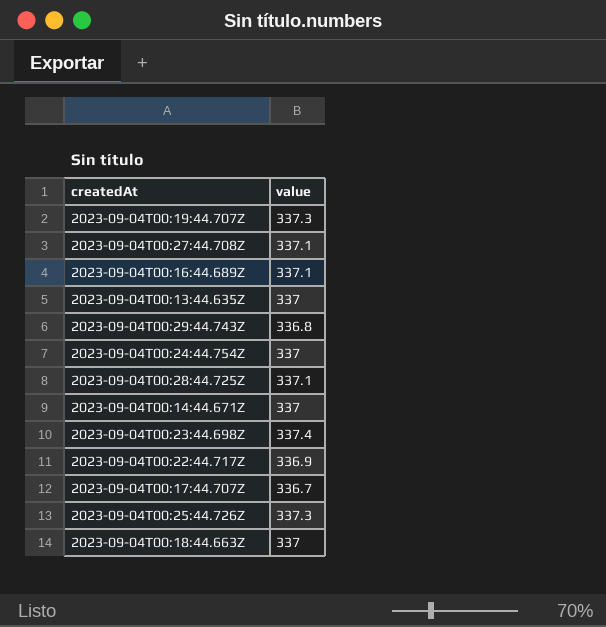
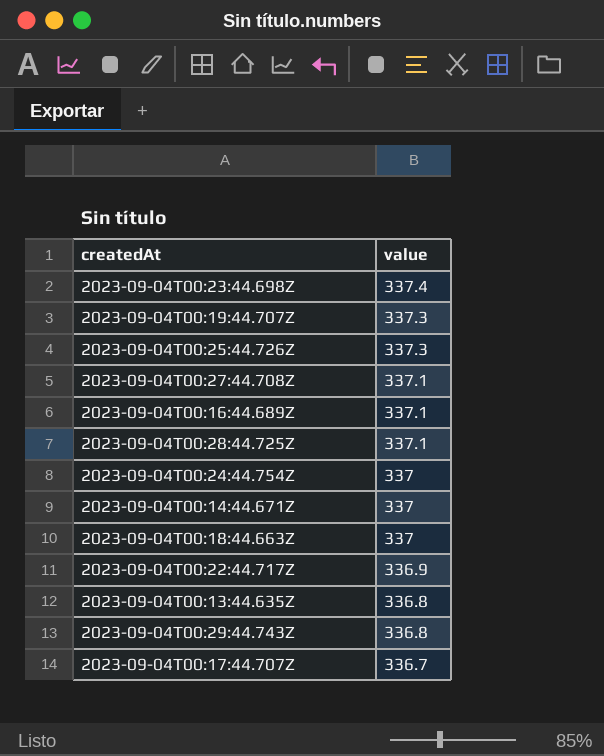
row order: none -> value descending
2023-09-04T00:13:44.635Z | value: 337 -> 336.8

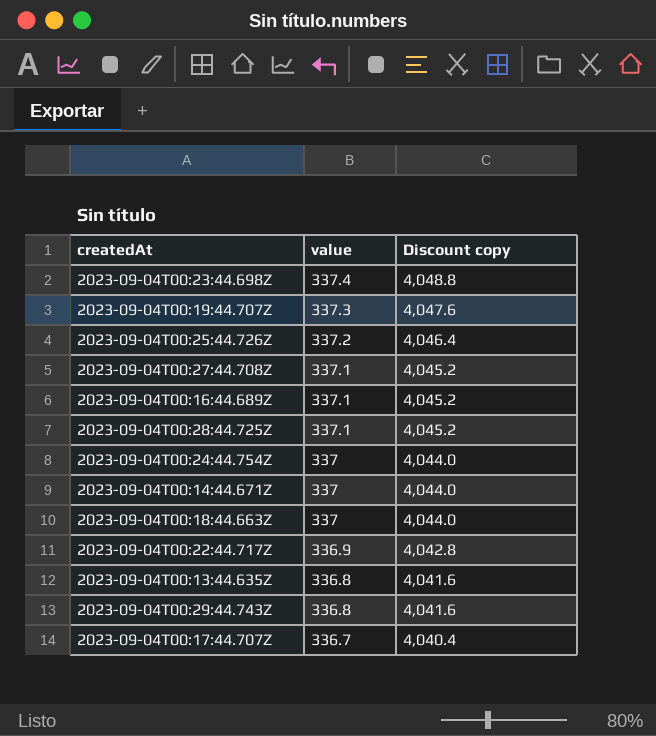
column Discount copy | formula: none -> [value] * 12
2023-09-04T00:25:44.726Z | value: 337.3 -> 337.2

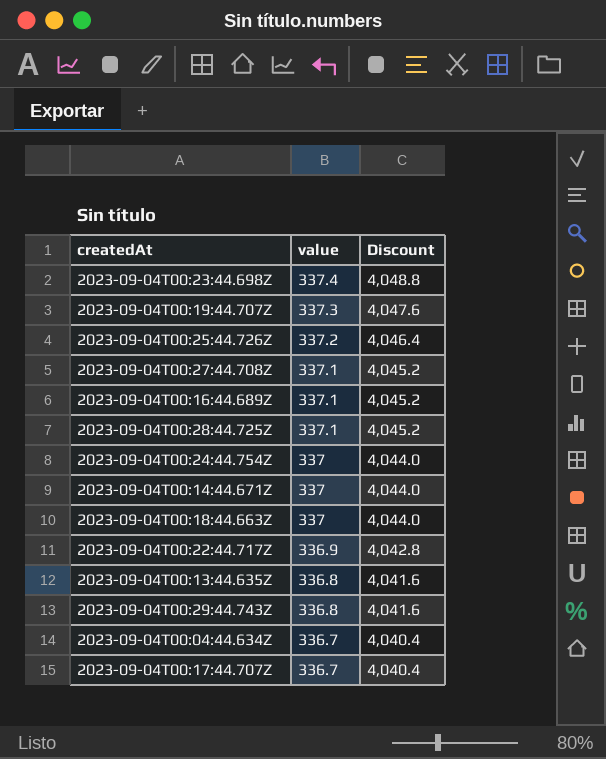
column name: Discount copy -> Discount
row 2023-09-04T00:04:44.634Z: none -> 336.7 | 4,040.4

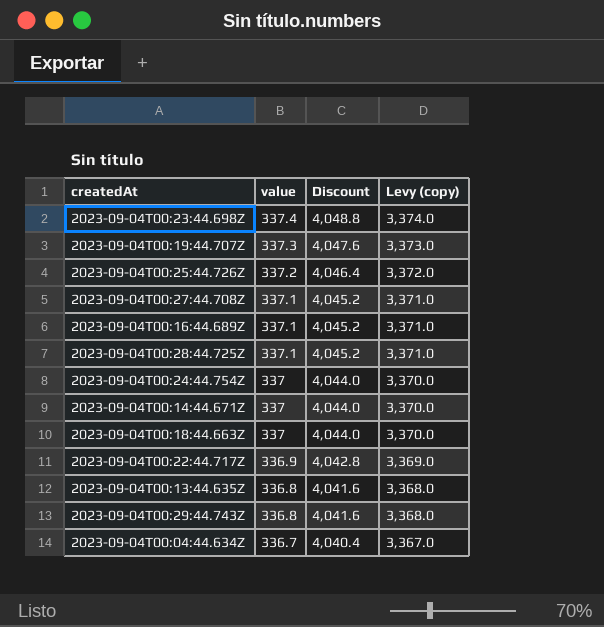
column Levy (copy) | formula: none -> [value] * 10
row 2023-09-04T00:17:44.707Z: 336.7 | 4,040.4 -> none

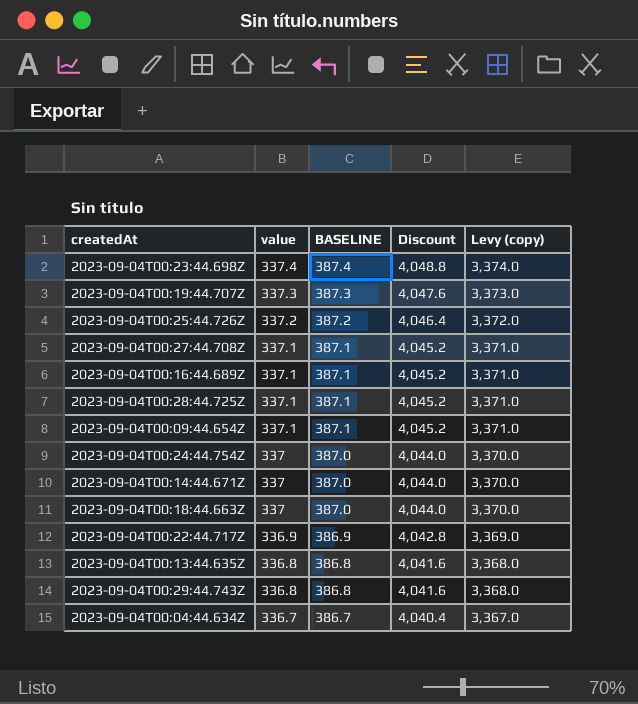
column BASELINE | formula: none -> [value] + 50
row 2023-09-04T00:09:44.654Z: none -> 337.1 | 387.1 | 4,045.2 | 3,371.0

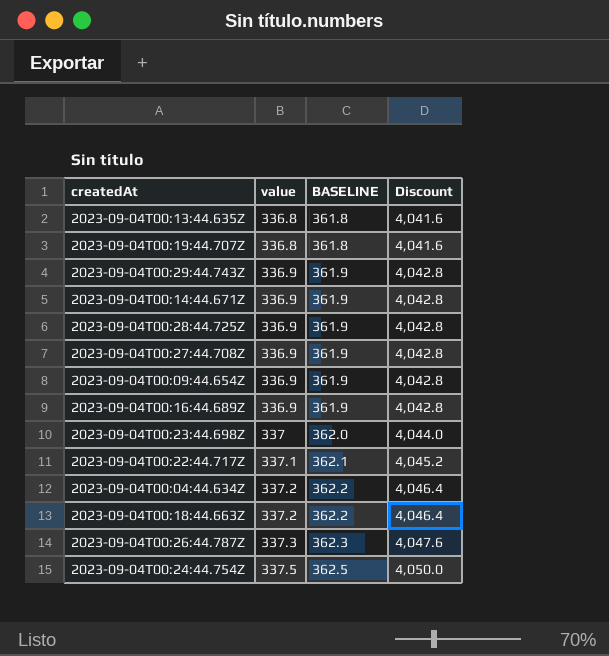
row order: value descending -> value ascending
column Levy (copy) | formula: [value] * 10 -> none
column BASELINE | formula: [value] + 50 -> [value] + 25
row 2023-09-04T00:25:44.726Z: 337.2 | 387.2 | 4,046.4 | 3,372.0 -> none
2023-09-04T00:19:44.707Z | value: 337.3 -> 336.8
2023-09-04T00:19:44.707Z | Discount: 4,047.6 -> 4,041.6
2023-09-04T00:29:44.743Z | value: 336.8 -> 336.9
2023-09-04T00:29:44.743Z | Discount: 4,041.6 -> 4,042.8
2023-09-04T00:14:44.671Z | value: 337 -> 336.9
2023-09-04T00:14:44.671Z | Discount: 4,044.0 -> 4,042.8
2023-09-04T00:28:44.725Z | value: 337.1 -> 336.9
2023-09-04T00:28:44.725Z | Discount: 4,045.2 -> 4,042.8
2023-09-04T00:27:44.708Z | value: 337.1 -> 336.9
2023-09-04T00:27:44.708Z | Discount: 4,045.2 -> 4,042.8
2023-09-04T00:09:44.654Z | value: 337.1 -> 336.9
2023-09-04T00:09:44.654Z | Discount: 4,045.2 -> 4,042.8
2023-09-04T00:16:44.689Z | value: 337.1 -> 336.9
2023-09-04T00:16:44.689Z | Discount: 4,045.2 -> 4,042.8
2023-09-04T00:23:44.698Z | value: 337.4 -> 337
2023-09-04T00:23:44.698Z | Discount: 4,048.8 -> 4,044.0
2023-09-04T00:22:44.717Z | value: 336.9 -> 337.1
2023-09-04T00:22:44.717Z | Discount: 4,042.8 -> 4,045.2
2023-09-04T00:04:44.634Z | value: 336.7 -> 337.2
2023-09-04T00:04:44.634Z | Discount: 4,040.4 -> 4,046.4
2023-09-04T00:18:44.663Z | value: 337 -> 337.2
2023-09-04T00:18:44.663Z | Discount: 4,044.0 -> 4,046.4
row 2023-09-04T00:26:44.787Z: none -> 337.3 | 362.3 | 4,047.6
2023-09-04T00:24:44.754Z | value: 337 -> 337.5
2023-09-04T00:24:44.754Z | Discount: 4,044.0 -> 4,050.0

